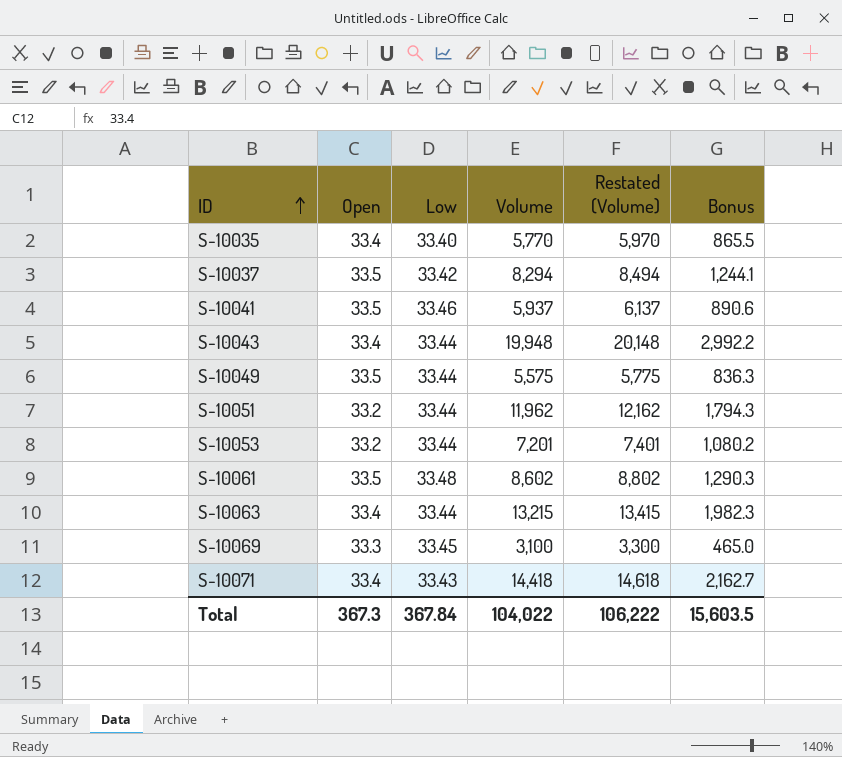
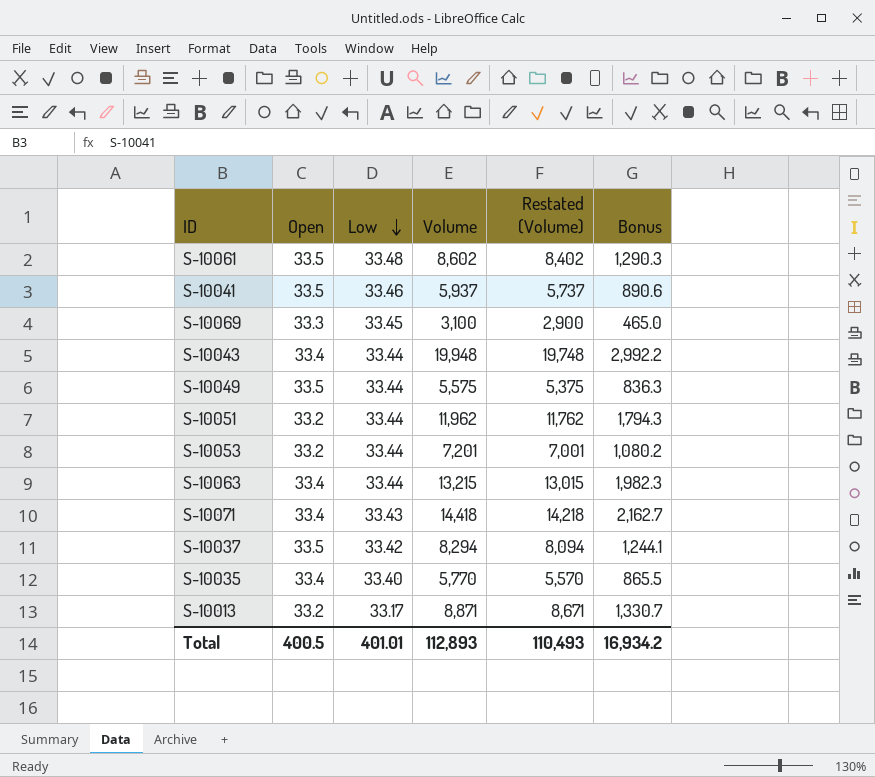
row order: ID ascending -> Low descending
column Restated (Volume) | formula: [Volume] + 200 -> [Volume] - 200
row S-10013: none -> 33.2 | 33.17 | 8,871 | 8,671 | 1,330.7
Total | Open: 367.3 -> 400.5
Total | Low: 367.84 -> 401.01
Total | Volume: 104,022 -> 112,893
Total | Restated (Volume): 106,222 -> 110,493
Total | Bonus: 15,603.5 -> 16,934.2

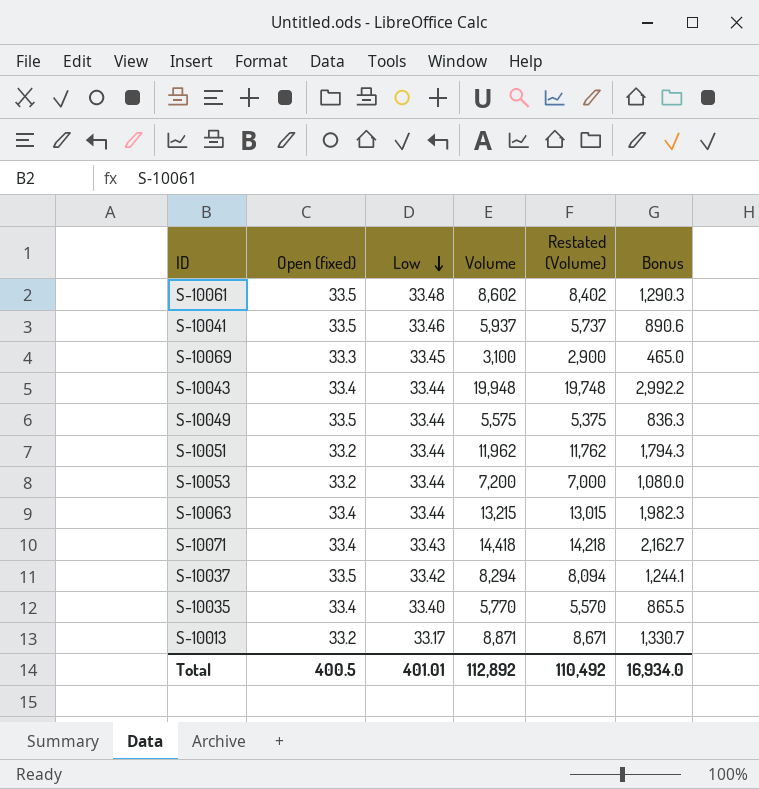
column name: Open -> Open (fixed)
S-10053 | Volume: 7,201 -> 7,200
S-10053 | Restated (Volume): 7,001 -> 7,000
S-10053 | Bonus: 1,080.2 -> 1,080.0
Total | Volume: 112,893 -> 112,892
Total | Restated (Volume): 110,493 -> 110,492
Total | Bonus: 16,934.2 -> 16,934.0

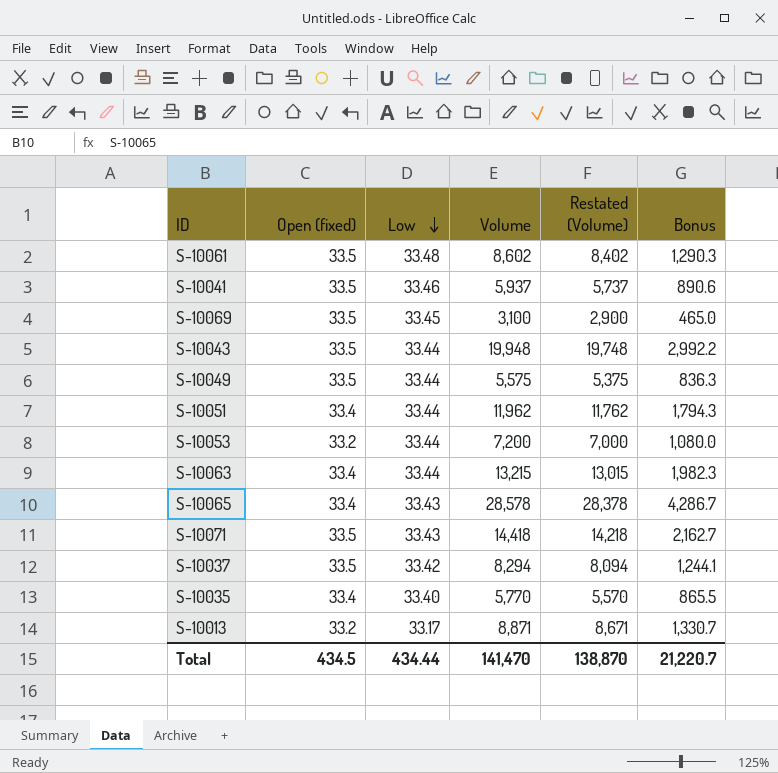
S-10069 | Open (fixed): 33.3 -> 33.5
S-10043 | Open (fixed): 33.4 -> 33.5
S-10051 | Open (fixed): 33.2 -> 33.4
row S-10065: none -> 33.4 | 33.43 | 28,578 | 28,378 | 4,286.7
S-10071 | Open (fixed): 33.4 -> 33.5
Total | Open (fixed): 400.5 -> 434.5
Total | Low: 401.01 -> 434.44
Total | Volume: 112,892 -> 141,470
Total | Restated (Volume): 110,492 -> 138,870
Total | Bonus: 16,934.0 -> 21,220.7

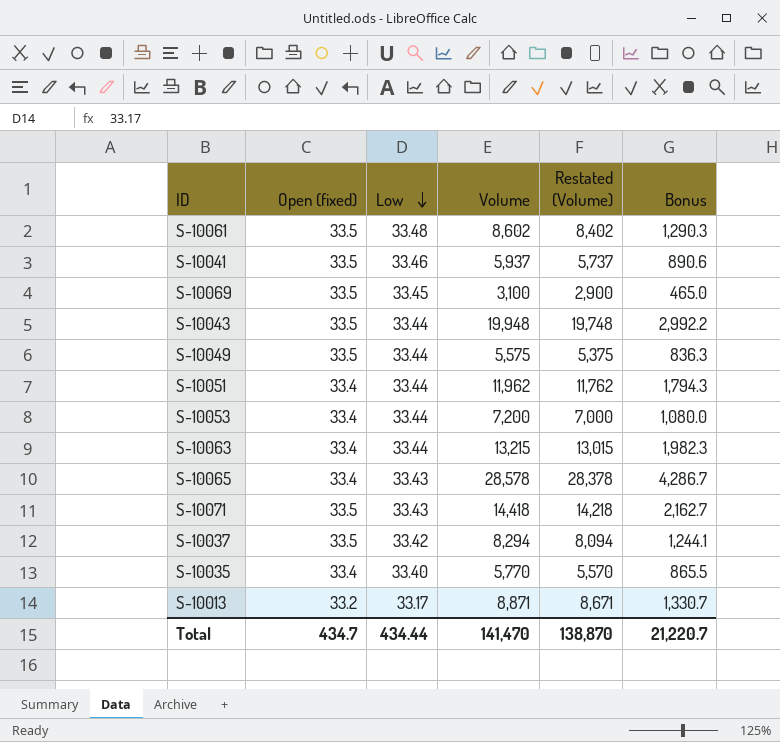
S-10053 | Open (fixed): 33.2 -> 33.4
Total | Open (fixed): 434.5 -> 434.7

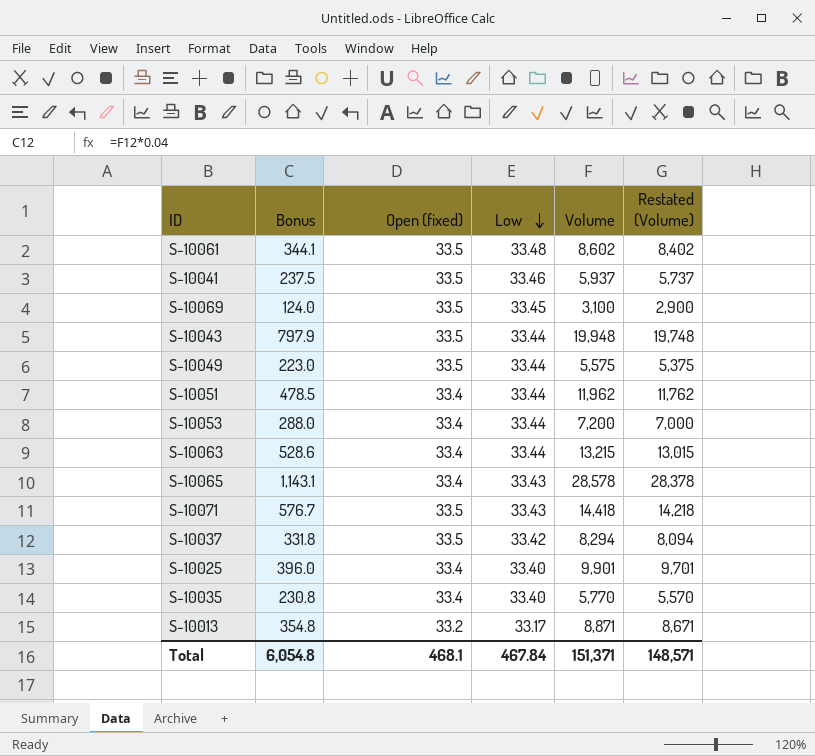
column Bonus | formula: [Volume] * 0.15 -> [Volume] * 0.04
column Bonus | position: 6 -> 2
row S-10025: none -> 396.0 | 33.4 | 33.40 | 9,901 | 9,701
Total | Bonus: 21,220.7 -> 6,054.8
Total | Open (fixed): 434.7 -> 468.1
Total | Low: 434.44 -> 467.84
Total | Volume: 141,470 -> 151,371
Total | Restated (Volume): 138,870 -> 148,571

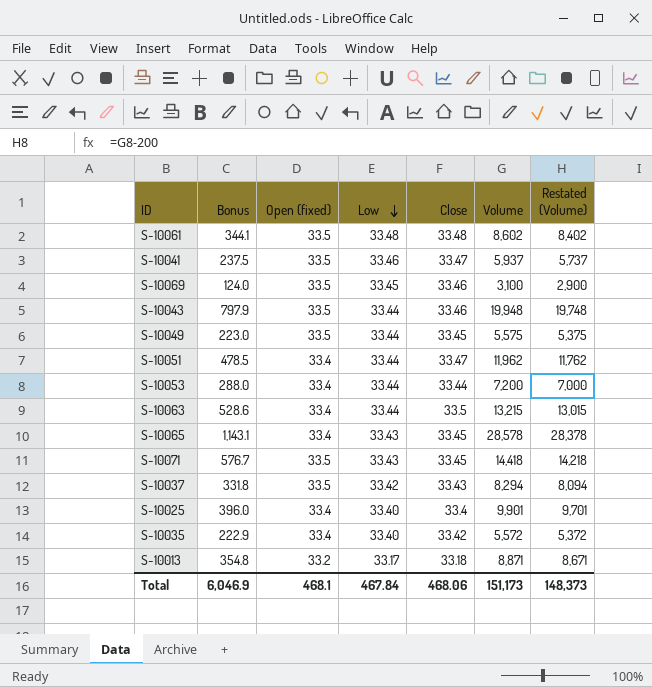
column Close | position: none -> 5
S-10035 | Bonus: 230.8 -> 222.9
S-10035 | Volume: 5,770 -> 5,572
S-10035 | Restated (Volume): 5,570 -> 5,372
Total | Bonus: 6,054.8 -> 6,046.9
Total | Volume: 151,371 -> 151,173
Total | Restated (Volume): 148,571 -> 148,373

